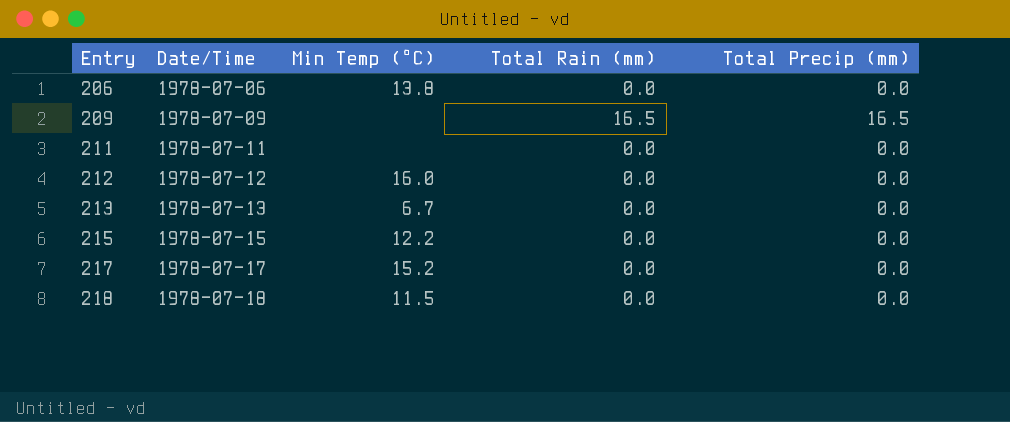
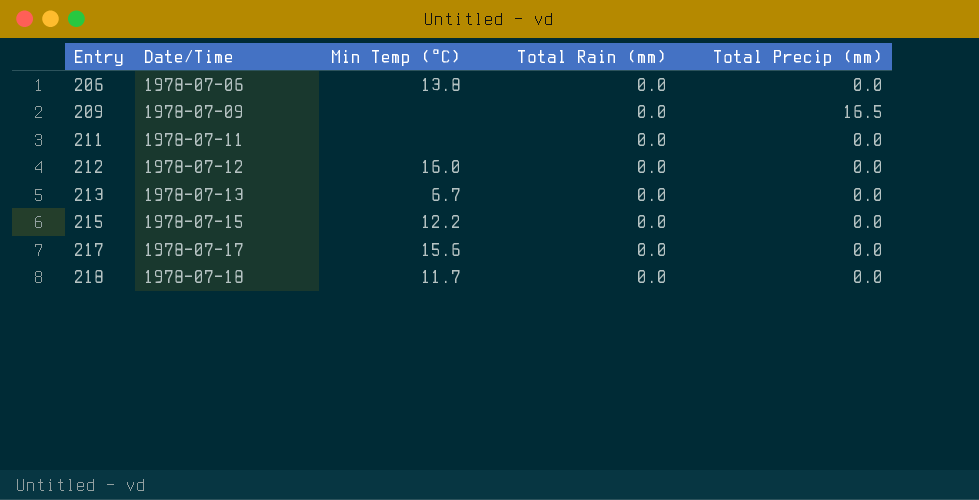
209 | Total Rain (mm): 16.5 -> 0.0
217 | Min Temp (°C): 15.2 -> 15.6
218 | Min Temp (°C): 11.5 -> 11.7

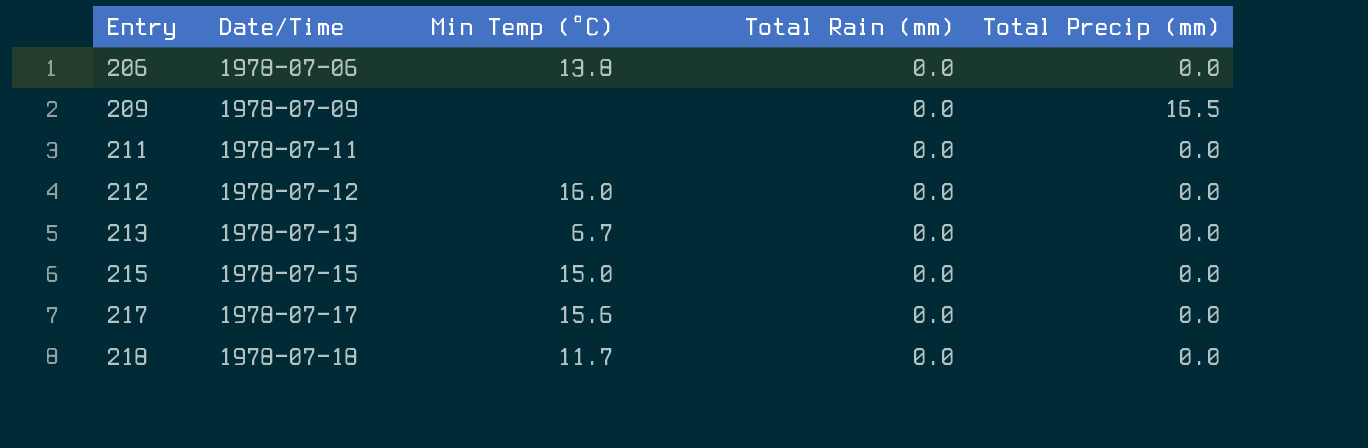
215 | Min Temp (°C): 12.2 -> 15.0

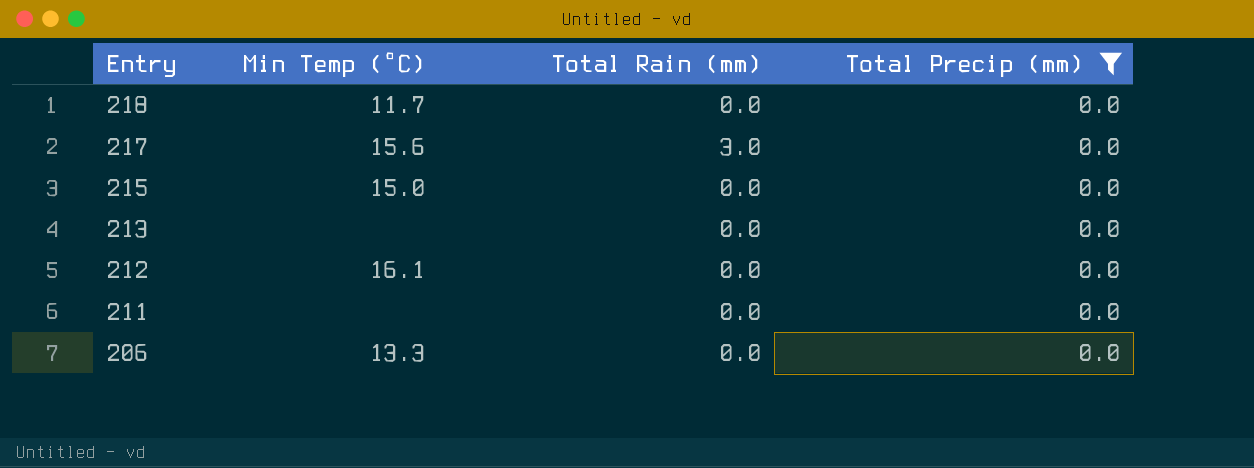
filter: none -> Total Precip (mm) = 0.0
row order: Entry ascending -> Entry descending
column Date/Time | position: 2 -> none
217 | Total Rain (mm): 0.0 -> 3.0
213 | Min Temp (°C): 6.7 -> none
212 | Min Temp (°C): 16.0 -> 16.1
206 | Min Temp (°C): 13.8 -> 13.3

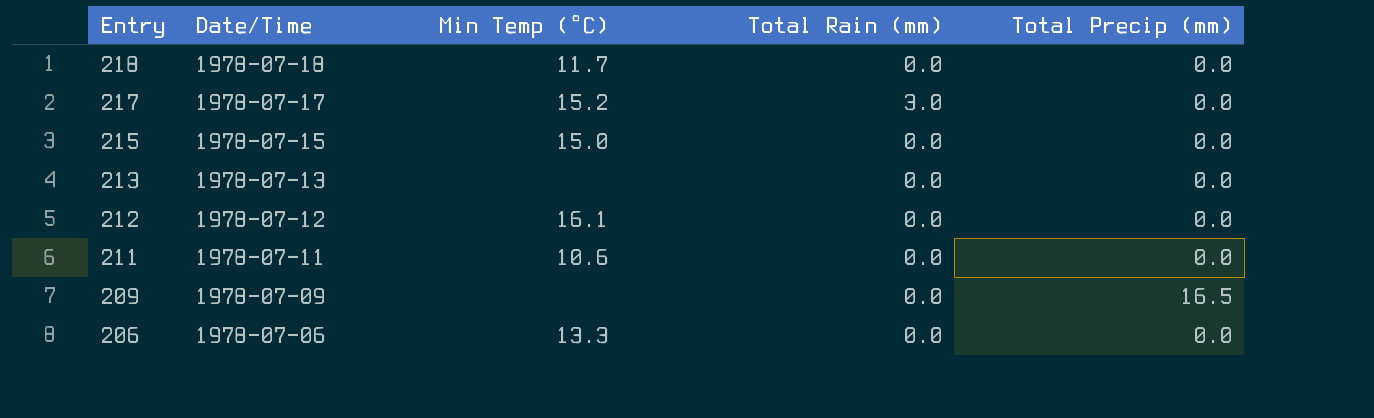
filter: Total Precip (mm) = 0.0 -> none
column Date/Time | position: none -> 2
217 | Min Temp (°C): 15.6 -> 15.2
211 | Min Temp (°C): none -> 10.6

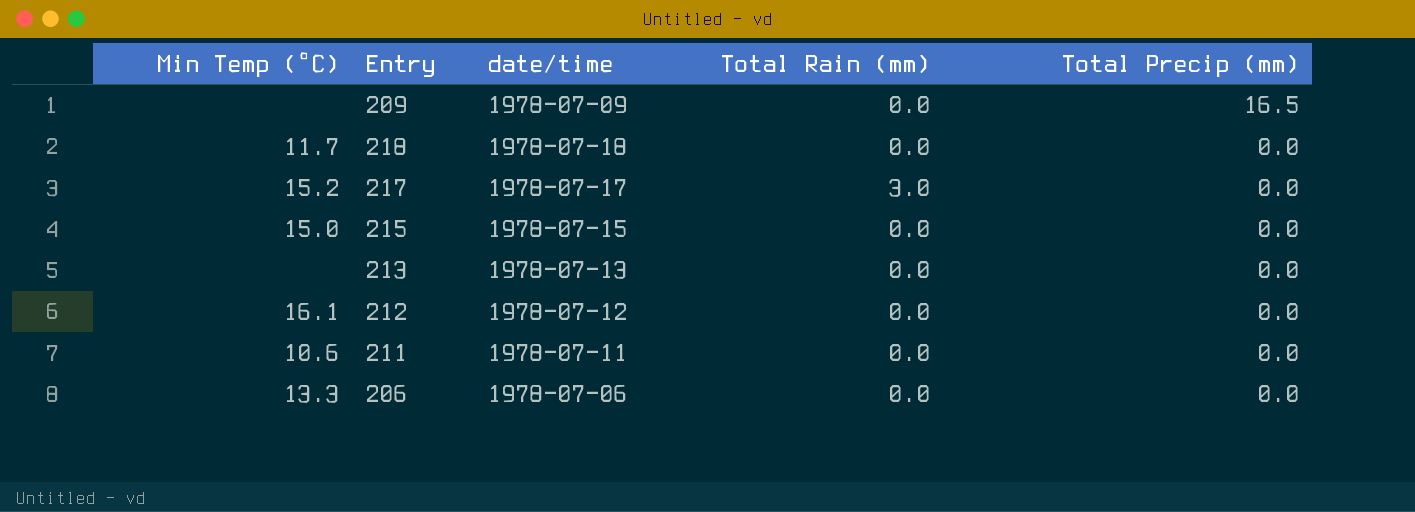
row order: Entry descending -> Total Precip (mm) descending
column Min Temp (°C) | position: 3 -> 1
column name: Date/Time -> date/time

